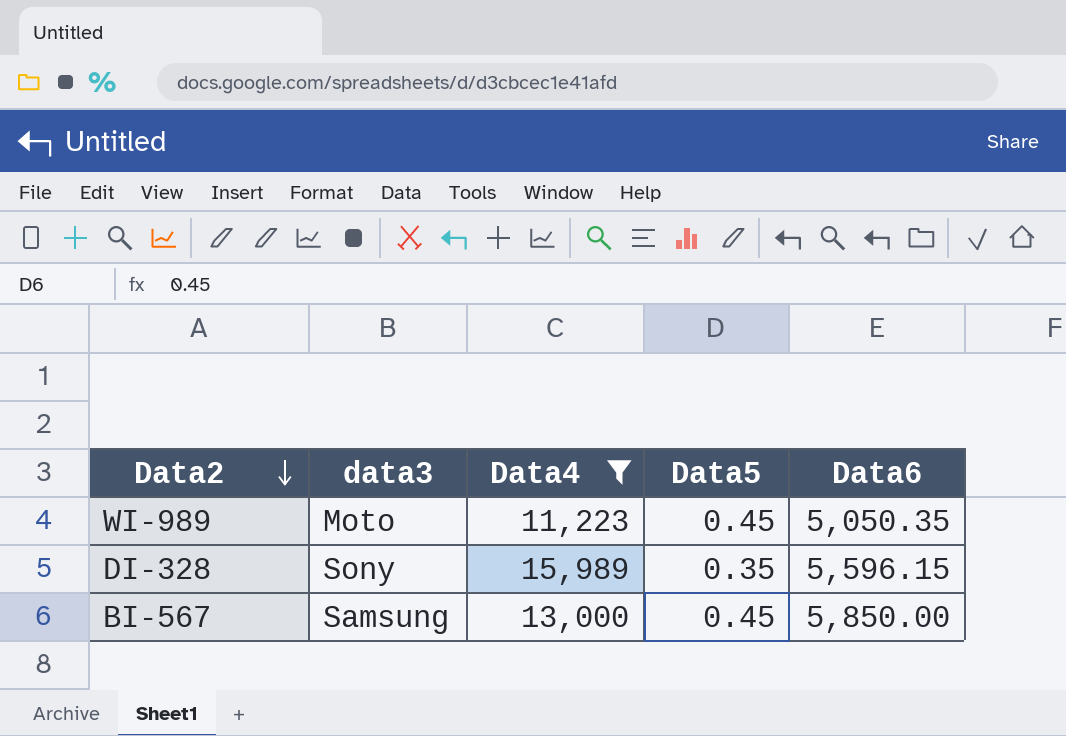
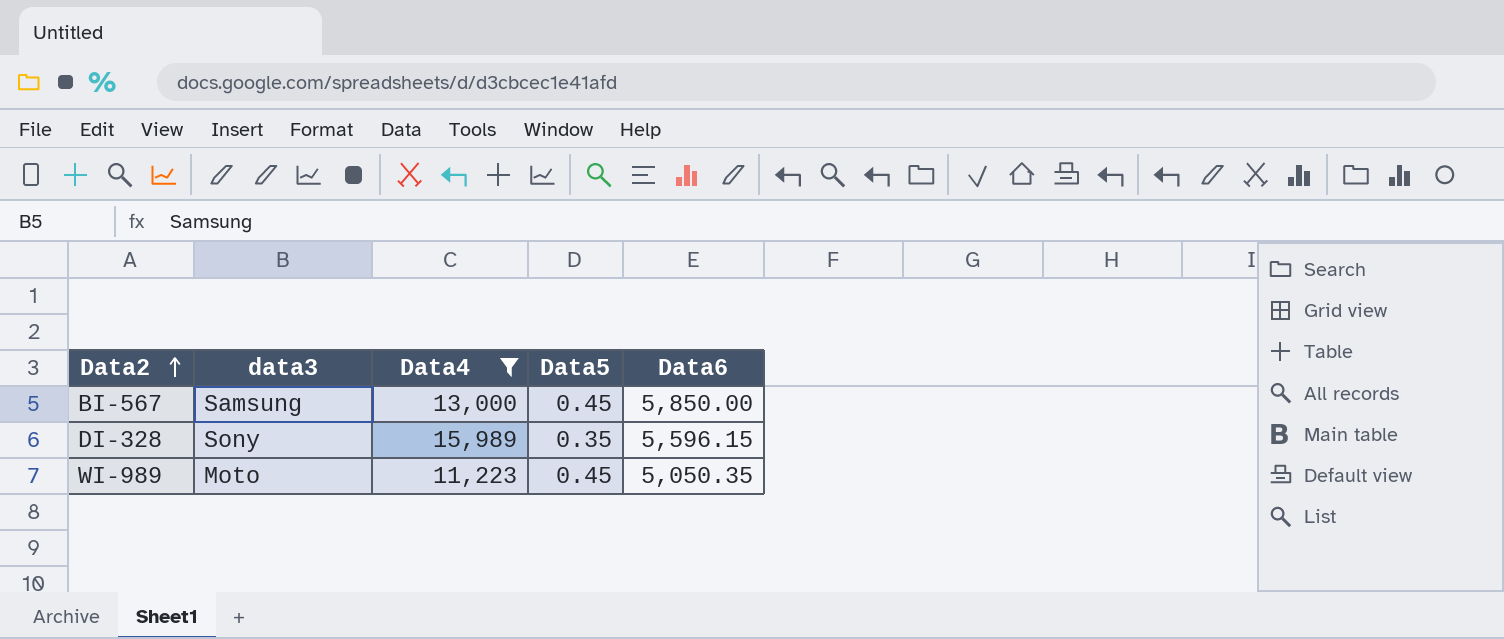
row order: Data2 descending -> Data2 ascending

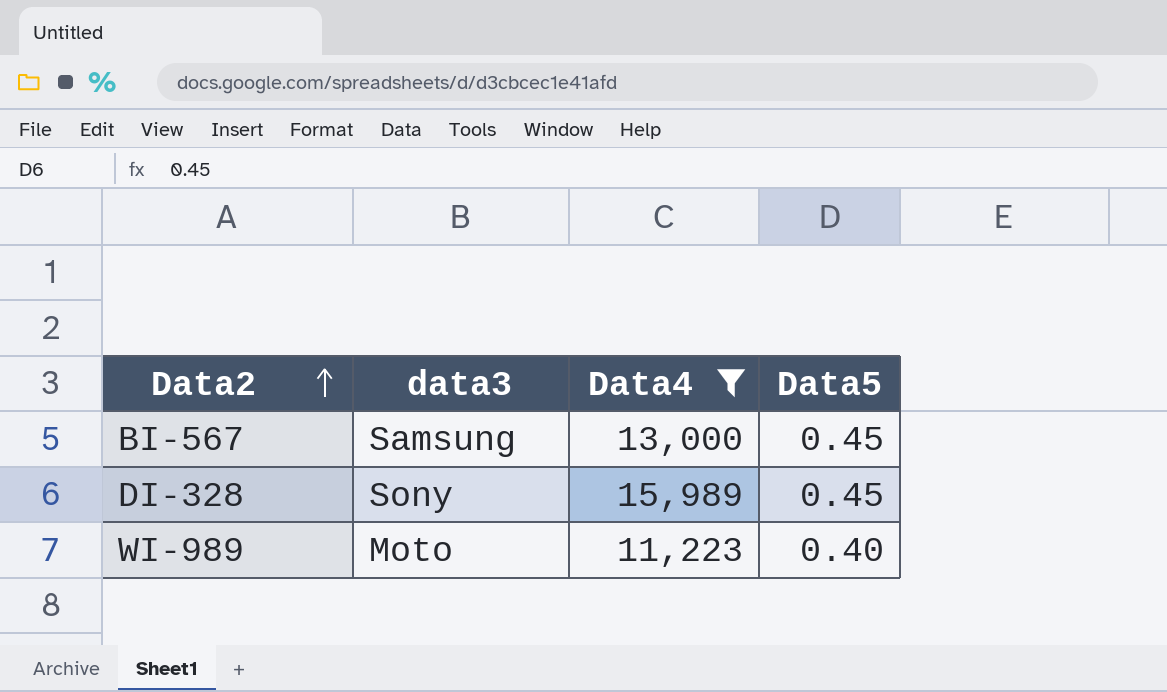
column Data6 | formula: [Data4] * [Data5] -> none
DI-328 | Data5: 0.35 -> 0.45
WI-989 | Data5: 0.45 -> 0.40

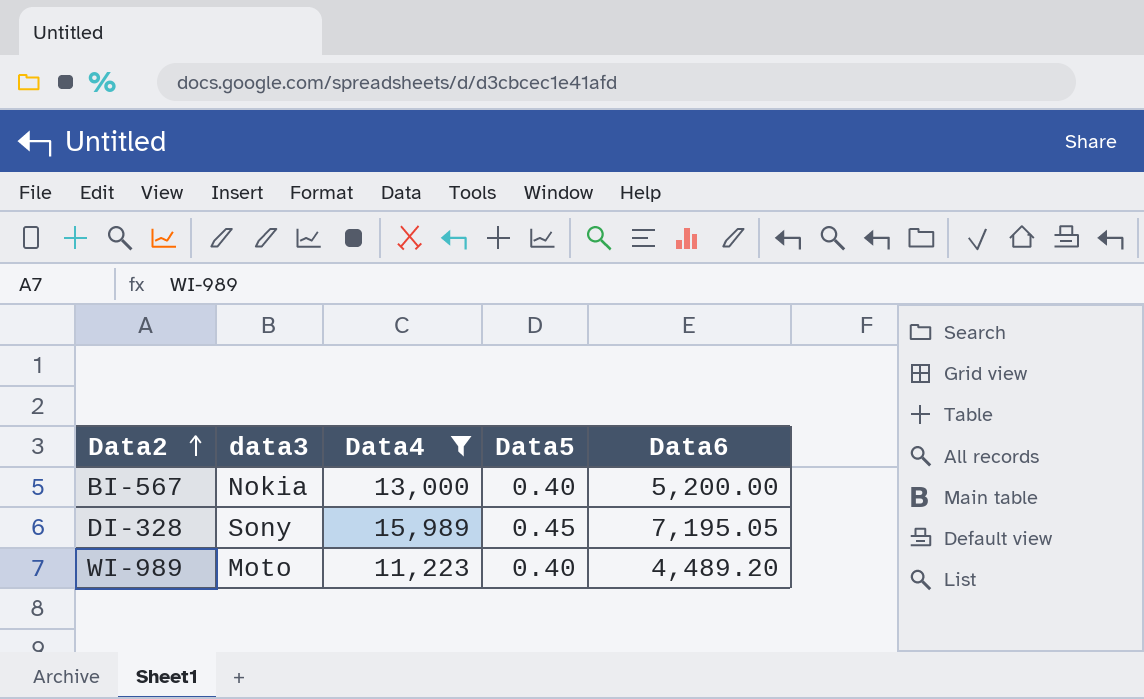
column Data6 | formula: none -> [Data4] * [Data5]
BI-567 | data3: Samsung -> Nokia
BI-567 | Data5: 0.45 -> 0.40

